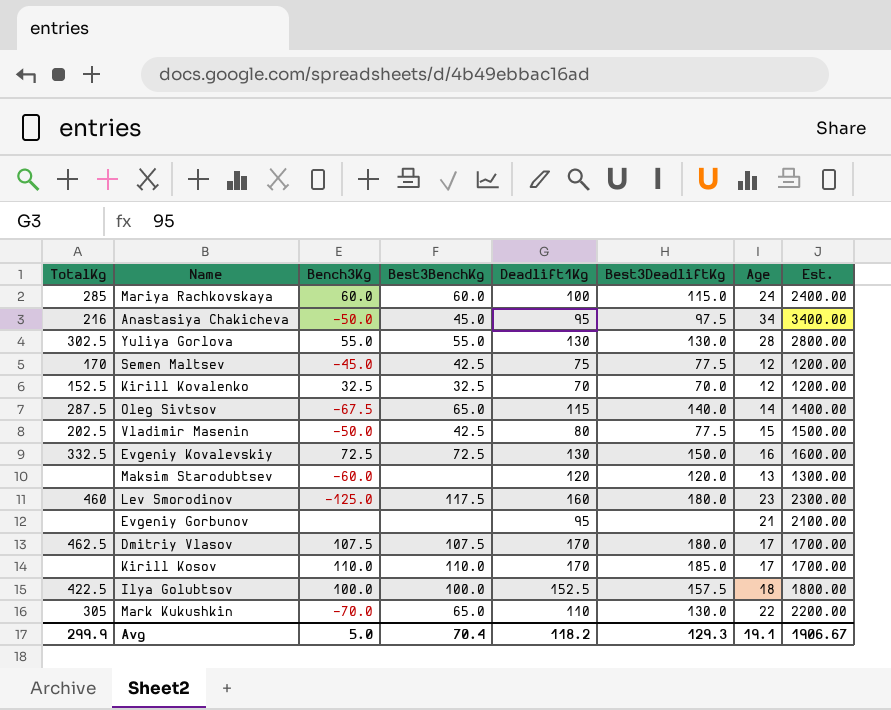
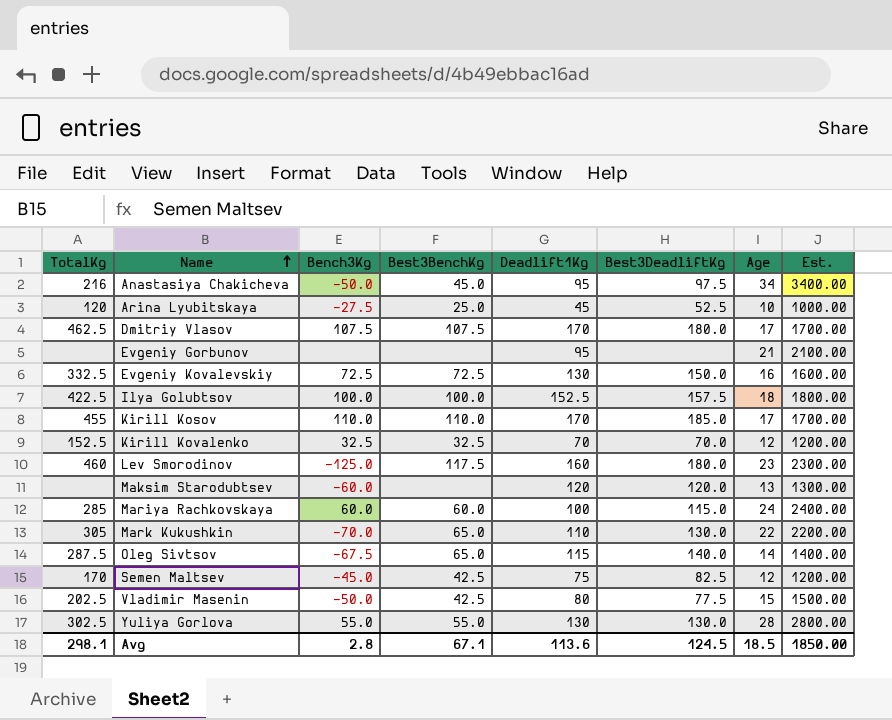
row order: none -> Name ascending
row Arina Lyubitskaya: none -> 120 | -27.5 | 25.0 | 45 | 52.5 | 10 | 1000.00
Kirill Kosov | TotalKg: none -> 455
Semen Maltsev | Best3DeadliftKg: 77.5 -> 82.5
Avg | TotalKg: 299.9 -> 298.1
Avg | Bench3Kg: 5.0 -> 2.8
Avg | Best3BenchKg: 70.4 -> 67.1
Avg | Deadlift1Kg: 118.2 -> 113.6
Avg | Best3DeadliftKg: 129.3 -> 124.5
Avg | Age: 19.1 -> 18.5
Avg | Est.: 1906.67 -> 1850.00

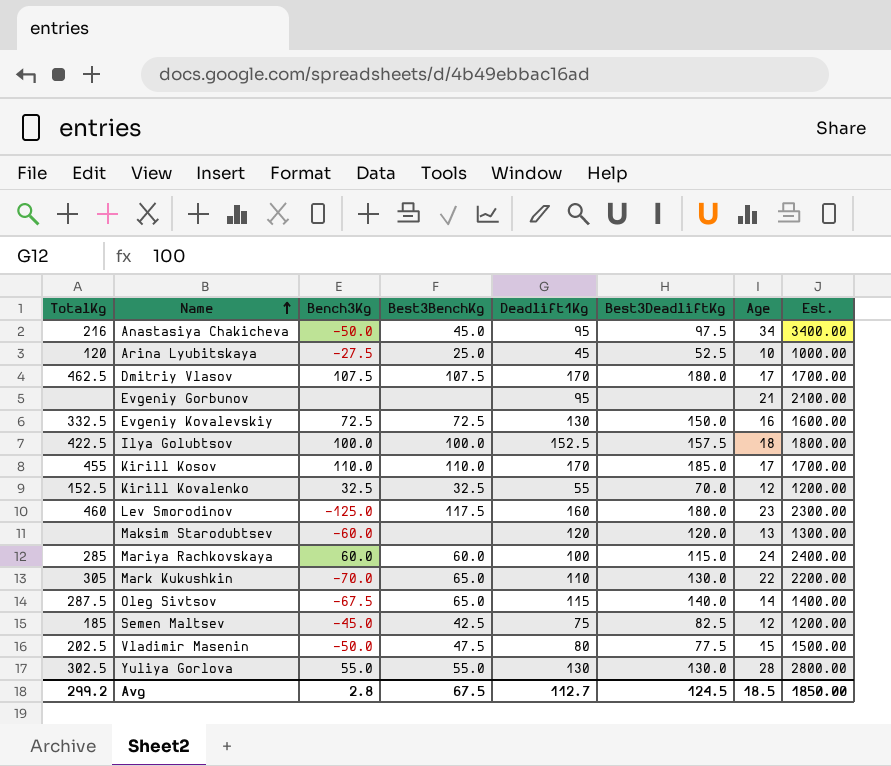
Kirill Kovalenko | Deadlift1Kg: 70 -> 55
Semen Maltsev | TotalKg: 170 -> 185
Vladimir Masenin | Best3BenchKg: 42.5 -> 47.5
Avg | TotalKg: 298.1 -> 299.2
Avg | Best3BenchKg: 67.1 -> 67.5
Avg | Deadlift1Kg: 113.6 -> 112.7

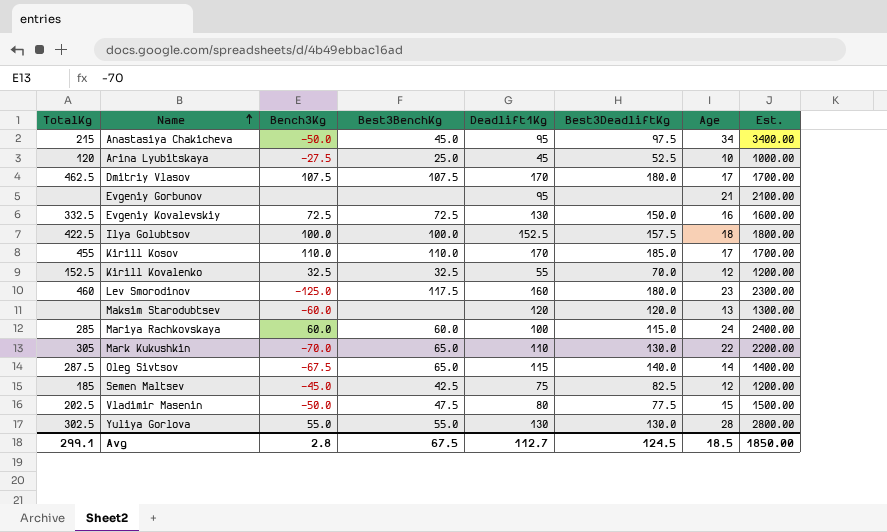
Anastasiya Chakicheva | TotalKg: 216 -> 215
Avg | TotalKg: 299.2 -> 299.1

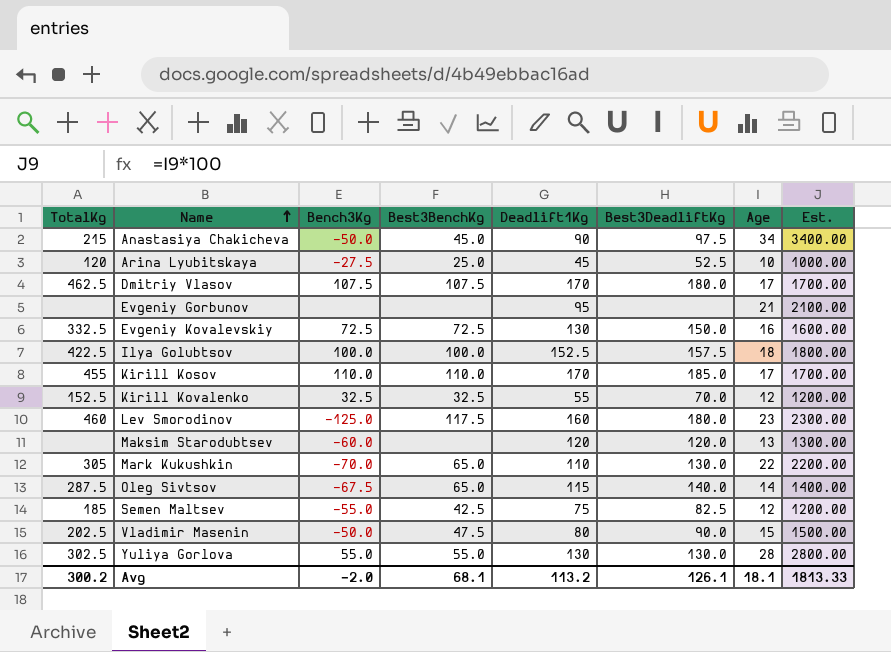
row Mariya Rachkovskaya: 285 | 60.0 | 60.0 | 100 | 115.0 | 24 | 2400.00 -> none
Anastasiya Chakicheva | Deadlift1Kg: 95 -> 90
Semen Maltsev | Bench3Kg: -45.0 -> -55.0
Vladimir Masenin | Best3DeadliftKg: 77.5 -> 90.0
Avg | TotalKg: 299.1 -> 300.2
Avg | Bench3Kg: 2.8 -> -2.0
Avg | Best3BenchKg: 67.5 -> 68.1
Avg | Deadlift1Kg: 112.7 -> 113.2
Avg | Best3DeadliftKg: 124.5 -> 126.1
Avg | Age: 18.5 -> 18.1
Avg | Est.: 1850.00 -> 1813.33

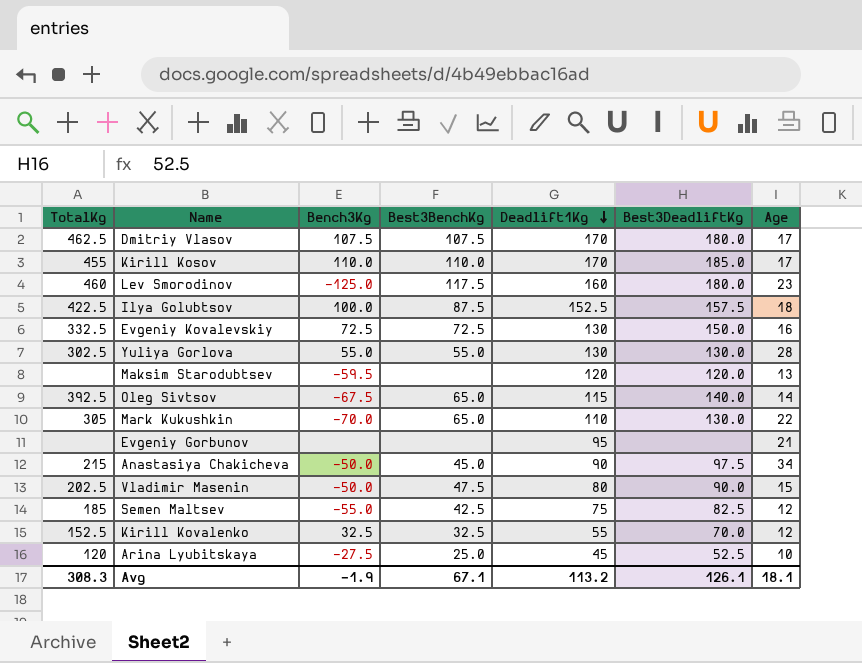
row order: Name ascending -> Deadlift1Kg descending
column Est. | formula: [Age] * 100 -> none
Ilya Golubtsov | Best3BenchKg: 100.0 -> 87.5
Maksim Starodubtsev | Bench3Kg: -60.0 -> -59.5
Oleg Sivtsov | TotalKg: 287.5 -> 392.5
Avg | TotalKg: 300.2 -> 308.3
Avg | Bench3Kg: -2.0 -> -1.9
Avg | Best3BenchKg: 68.1 -> 67.1

